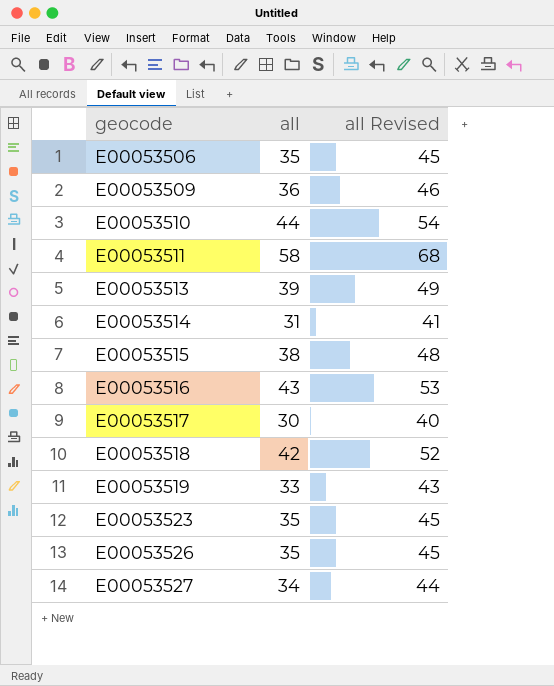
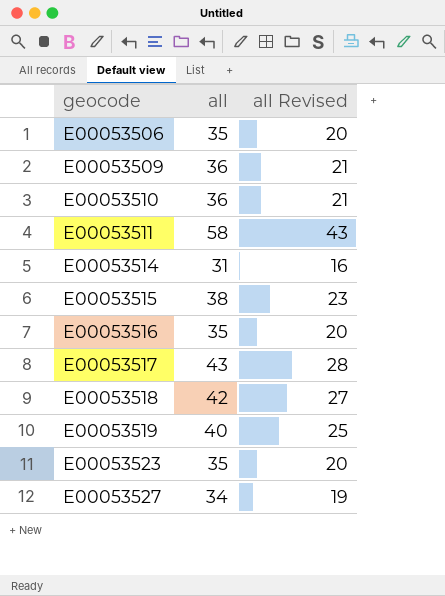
column all Revised | formula: [all] + 10 -> [all] - 15
row E00053513: 39 | 49 -> none
row E00053526: 35 | 45 -> none
E00053510 | all: 44 -> 36
E00053516 | all: 43 -> 35
E00053517 | all: 30 -> 43
E00053519 | all: 33 -> 40

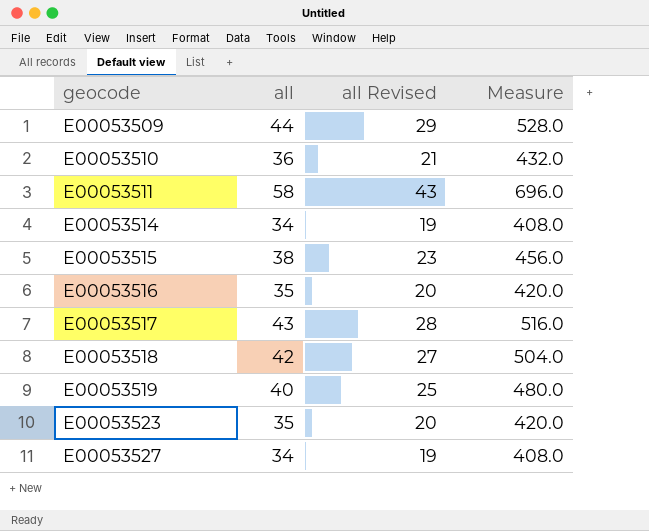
column Measure | formula: none -> [all] * 12
row E00053506: 35 | 20 -> none
E00053509 | all: 36 -> 44
E00053509 | all Revised: 21 -> 29
E00053514 | all: 31 -> 34
E00053514 | all Revised: 16 -> 19

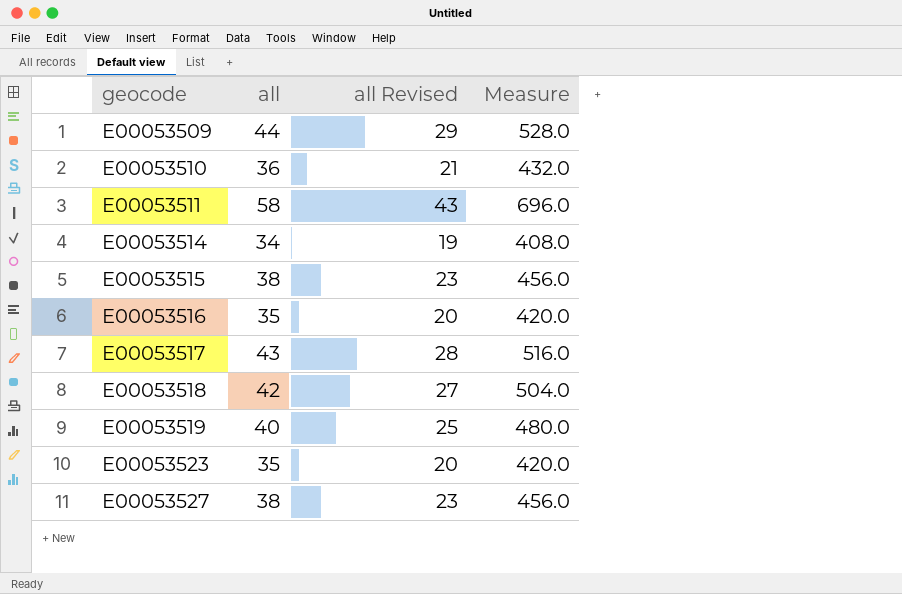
E00053527 | all: 34 -> 38
E00053527 | all Revised: 19 -> 23
E00053527 | Measure: 408.0 -> 456.0

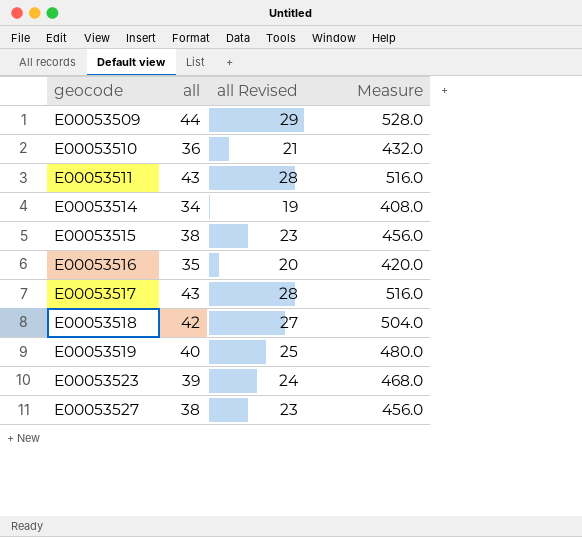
E00053511 | all: 58 -> 43
E00053511 | all Revised: 43 -> 28
E00053511 | Measure: 696.0 -> 516.0
E00053523 | all: 35 -> 39
E00053523 | all Revised: 20 -> 24
E00053523 | Measure: 420.0 -> 468.0

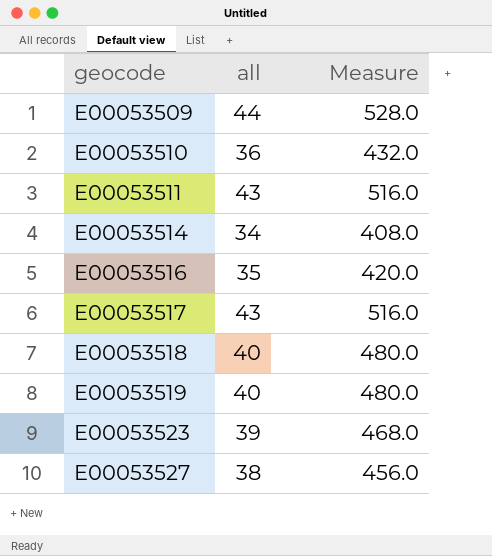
column all Revised | formula: [all] - 15 -> none
row E00053515: 38 | 23 | 456.0 -> none
E00053518 | all: 42 -> 40
E00053518 | Measure: 504.0 -> 480.0

